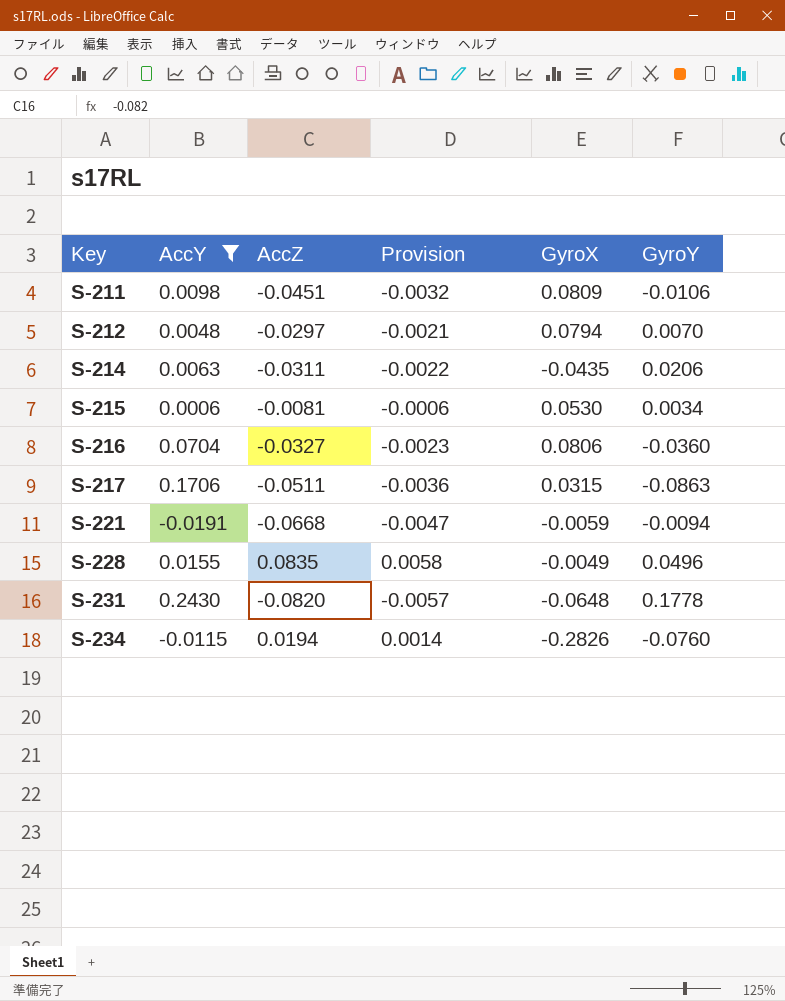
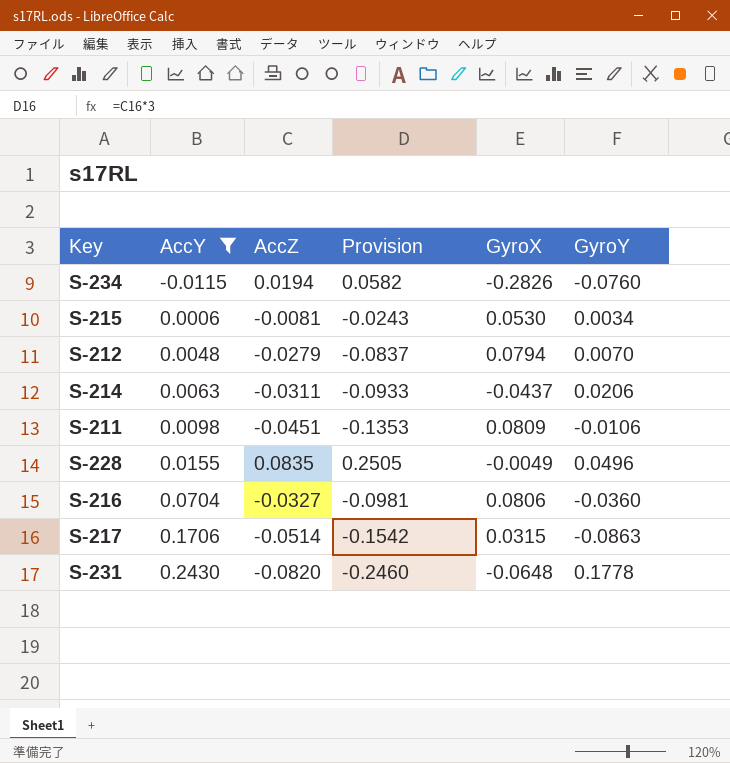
row order: Key ascending -> AccY ascending
column Provision | formula: [AccZ] * 0.07 -> [AccZ] * 3
row S-221: -0.0191 | -0.0668 | -0.0047 | -0.0059 | -0.0094 -> none
S-212 | AccZ: -0.0297 -> -0.0279
S-214 | GyroX: -0.0435 -> -0.0437
S-217 | AccZ: -0.0511 -> -0.0514

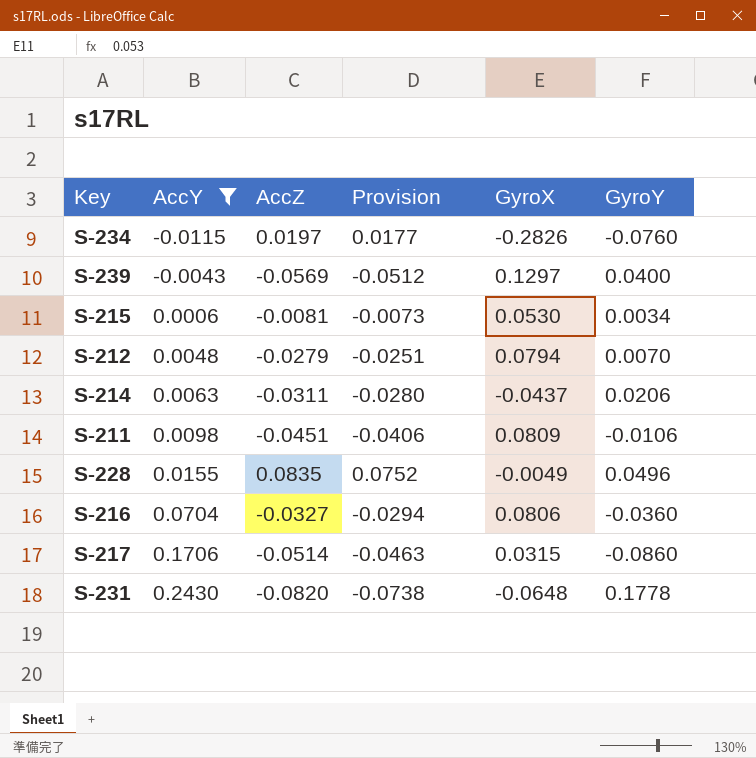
column Provision | formula: [AccZ] * 3 -> [AccZ] * 0.9
S-234 | AccZ: 0.0194 -> 0.0197
row S-239: none -> -0.0043 | -0.0569 | -0.0512 | 0.1297 | 0.0400
S-217 | GyroY: -0.0863 -> -0.0860

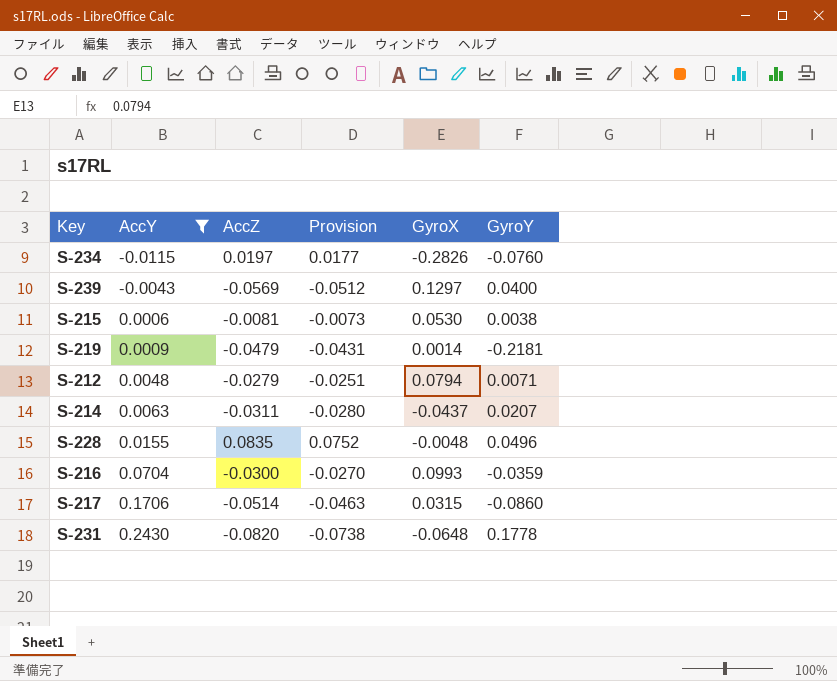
row S-211: 0.0098 | -0.0451 | -0.0406 | 0.0809 | -0.0106 -> none
S-215 | GyroY: 0.0034 -> 0.0038
row S-219: none -> 0.0009 | -0.0479 | -0.0431 | 0.0014 | -0.2181
S-212 | GyroY: 0.0070 -> 0.0071
S-214 | GyroY: 0.0206 -> 0.0207
S-228 | GyroX: -0.0049 -> -0.0048
S-216 | AccZ: -0.0327 -> -0.0300
S-216 | Provision: -0.0294 -> -0.0270
S-216 | GyroX: 0.0806 -> 0.0993
S-216 | GyroY: -0.0360 -> -0.0359

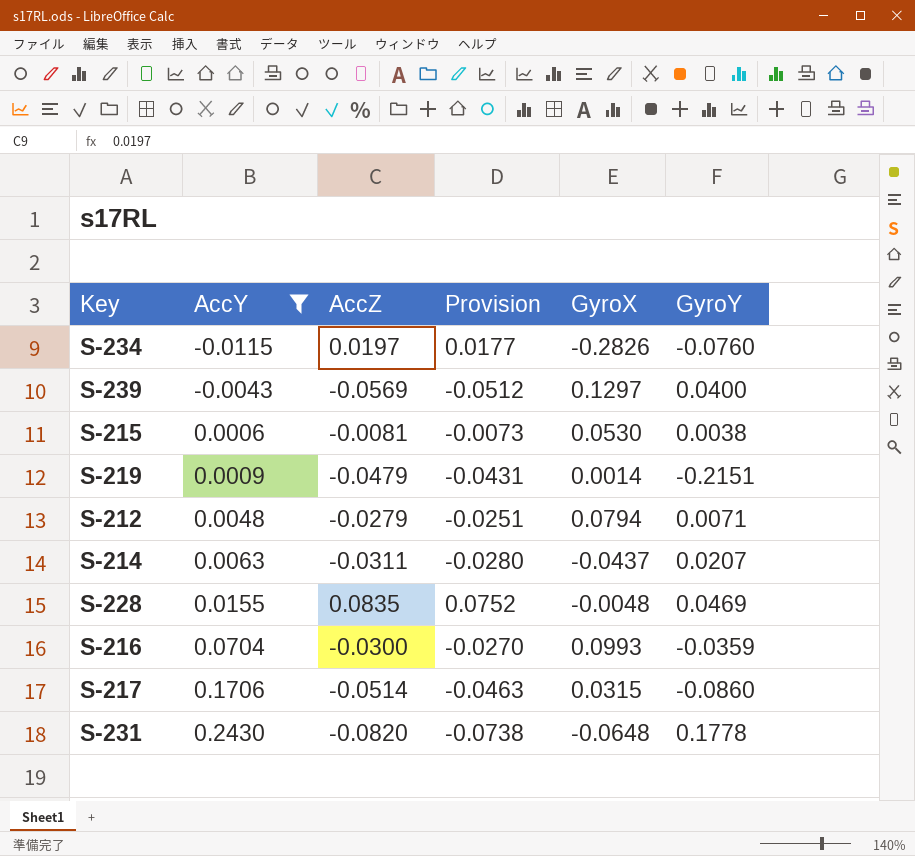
S-219 | GyroY: -0.2181 -> -0.2151
S-228 | GyroY: 0.0496 -> 0.0469

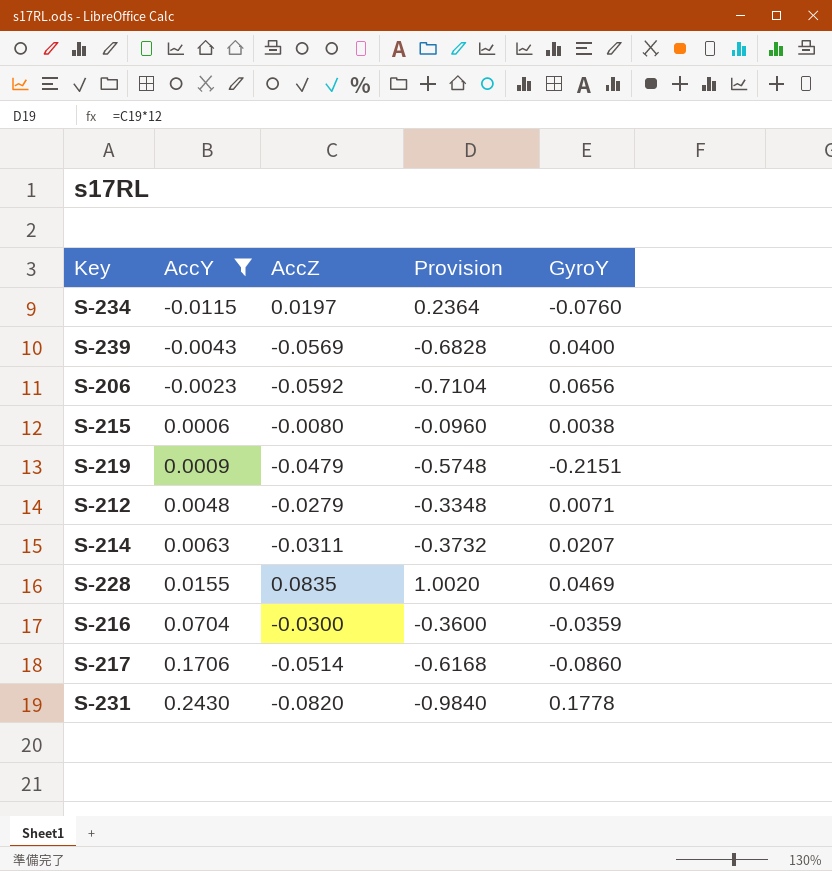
column GyroX | position: 5 -> none
column Provision | formula: [AccZ] * 0.9 -> [AccZ] * 12
row S-206: none -> -0.0023 | -0.0592 | -0.7104 | 0.0656
S-215 | AccZ: -0.0081 -> -0.0080

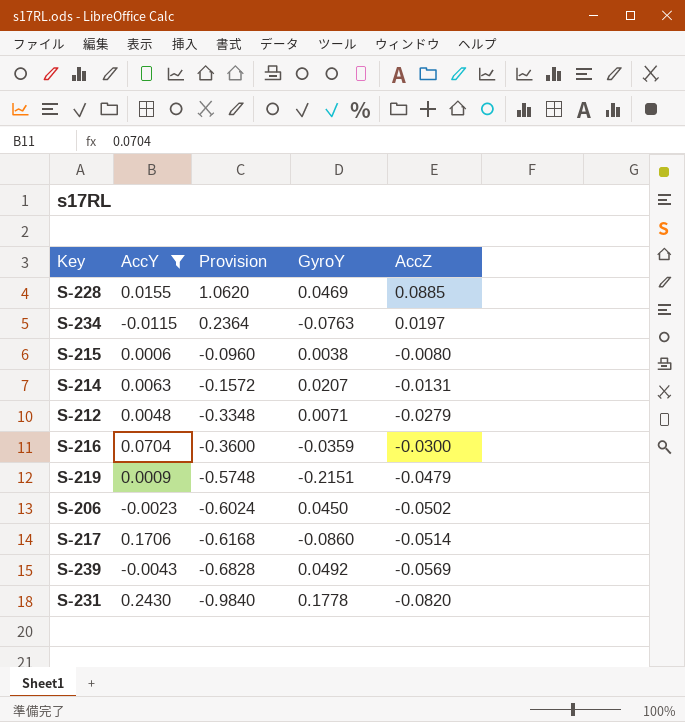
row order: AccY ascending -> Provision descending
column AccZ | position: 3 -> 5
S-228 | Provision: 1.0020 -> 1.0620
S-228 | AccZ: 0.0835 -> 0.0885
S-234 | GyroY: -0.0760 -> -0.0763
S-214 | Provision: -0.3732 -> -0.1572
S-214 | AccZ: -0.0311 -> -0.0131
S-206 | Provision: -0.7104 -> -0.6024
S-206 | GyroY: 0.0656 -> 0.0450
S-206 | AccZ: -0.0592 -> -0.0502
S-239 | GyroY: 0.0400 -> 0.0492

